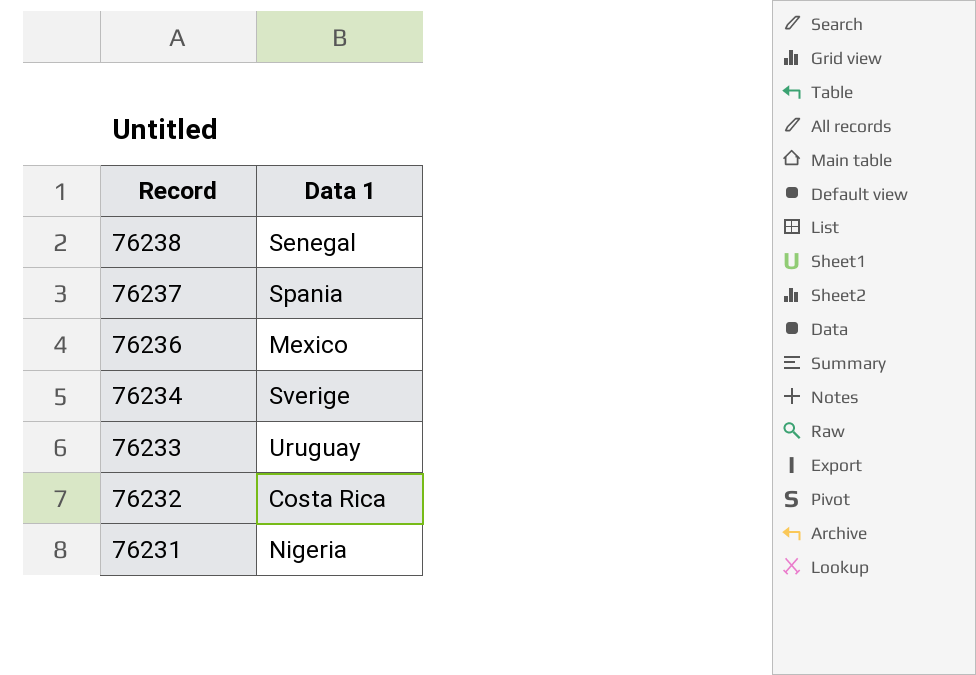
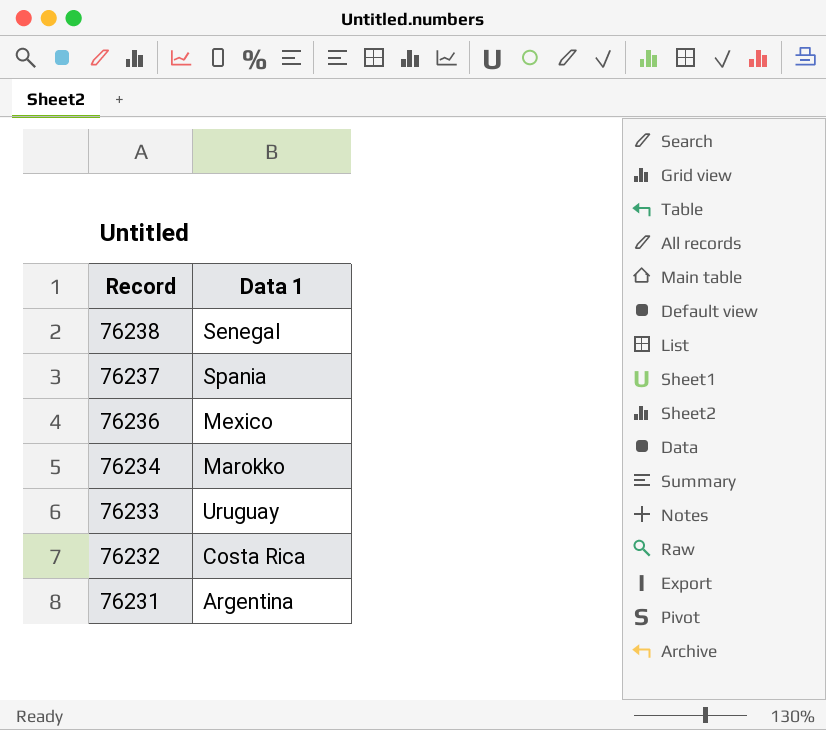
76234 | Data 1: Sverige -> Marokko
76231 | Data 1: Nigeria -> Argentina

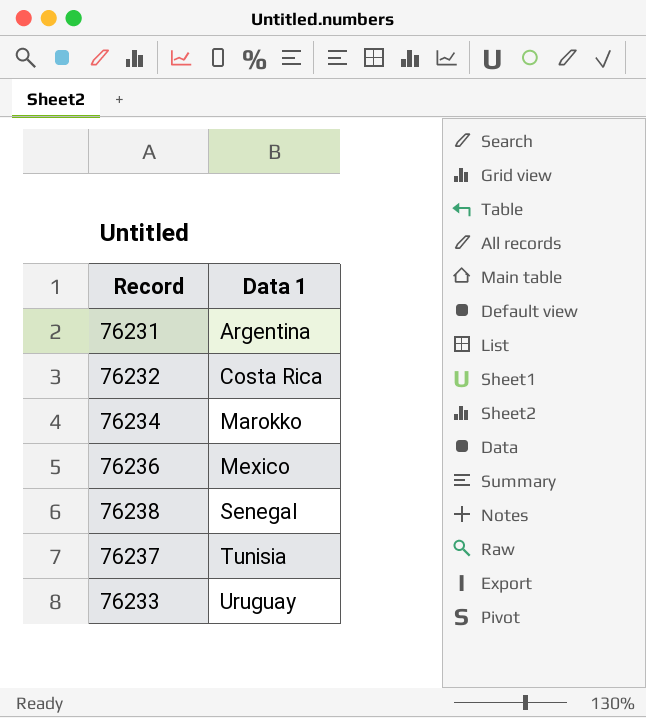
row order: Record descending -> Data 1 ascending
76237 | Data 1: Spania -> Tunisia

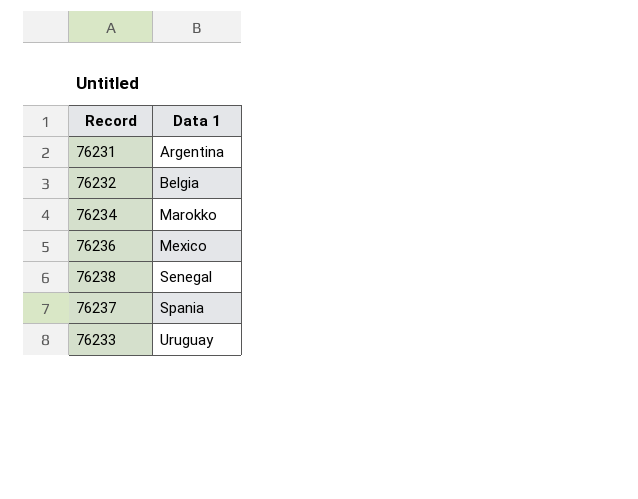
76232 | Data 1: Costa Rica -> Belgia
76237 | Data 1: Tunisia -> Spania

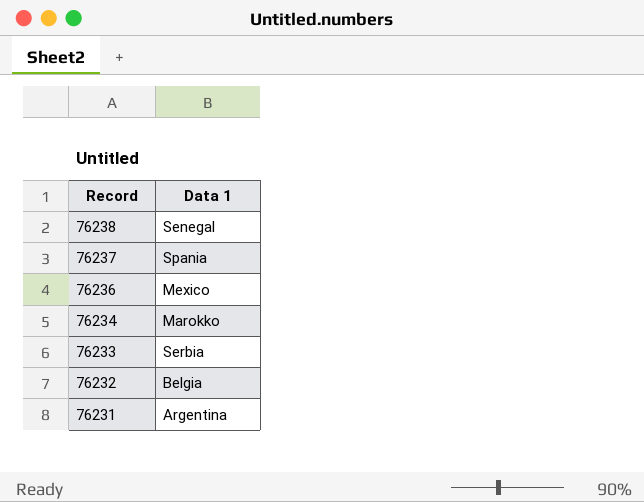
row order: Data 1 ascending -> Record descending
76233 | Data 1: Uruguay -> Serbia

